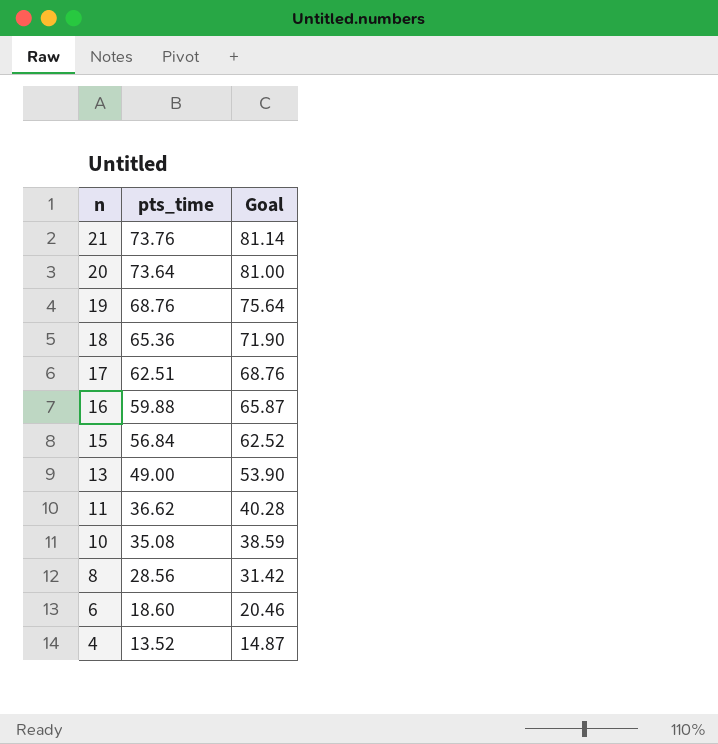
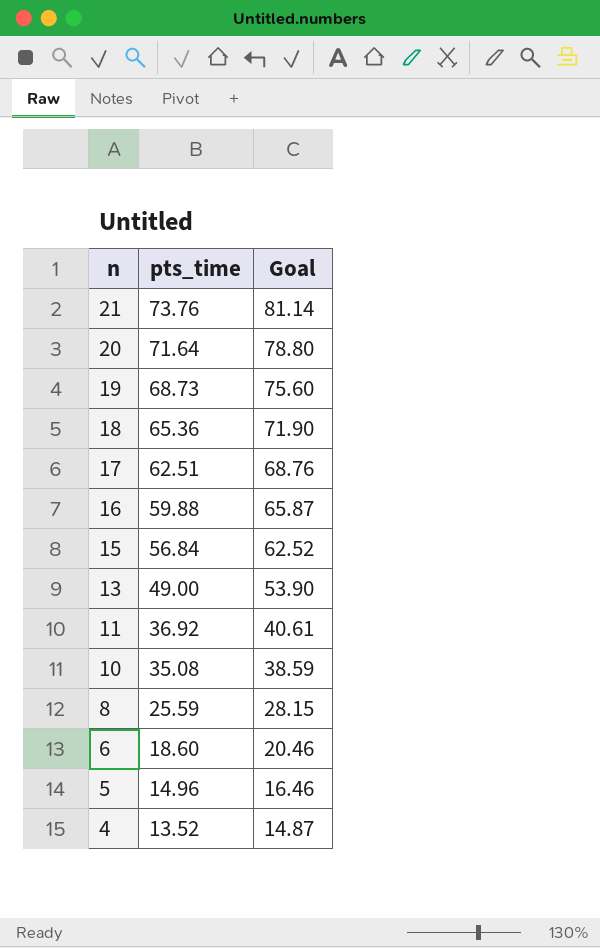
20 | pts_time: 73.64 -> 71.64
20 | Goal: 81.00 -> 78.80
19 | pts_time: 68.76 -> 68.73
19 | Goal: 75.64 -> 75.60
11 | pts_time: 36.62 -> 36.92
11 | Goal: 40.28 -> 40.61
8 | pts_time: 28.56 -> 25.59
8 | Goal: 31.42 -> 28.15
row 5: none -> 14.96 | 16.46

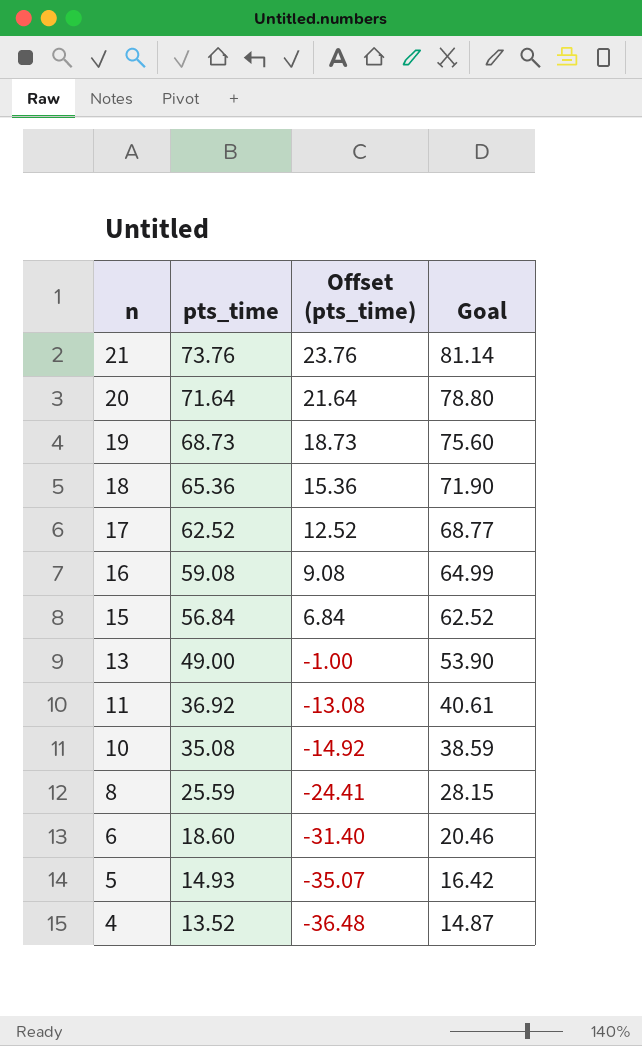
column Offset (pts_time) | formula: none -> [pts_time] - 50
17 | pts_time: 62.51 -> 62.52
17 | Goal: 68.76 -> 68.77
16 | pts_time: 59.88 -> 59.08
16 | Goal: 65.87 -> 64.99
5 | pts_time: 14.96 -> 14.93
5 | Goal: 16.46 -> 16.42

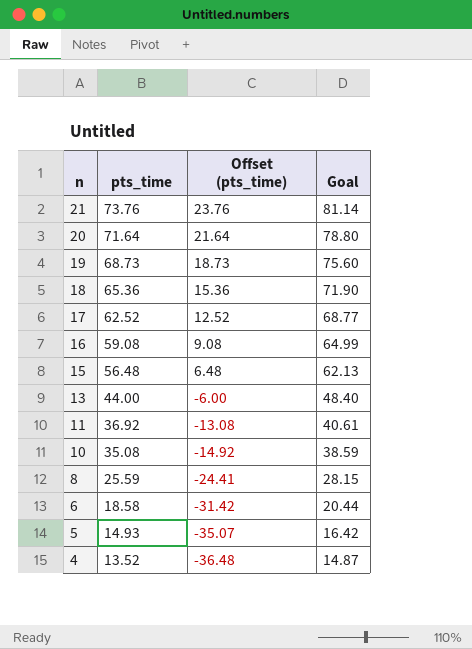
15 | pts_time: 56.84 -> 56.48
15 | Offset (pts_time): 6.84 -> 6.48
15 | Goal: 62.52 -> 62.13
13 | pts_time: 49.00 -> 44.00
13 | Offset (pts_time): -1.00 -> -6.00
13 | Goal: 53.90 -> 48.40
6 | pts_time: 18.60 -> 18.58
6 | Offset (pts_time): -31.40 -> -31.42
6 | Goal: 20.46 -> 20.44

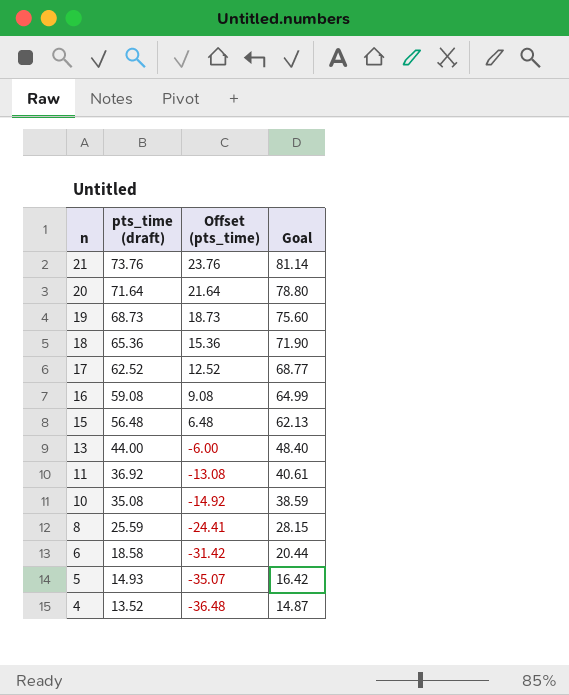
column name: pts_time -> pts_time (draft)

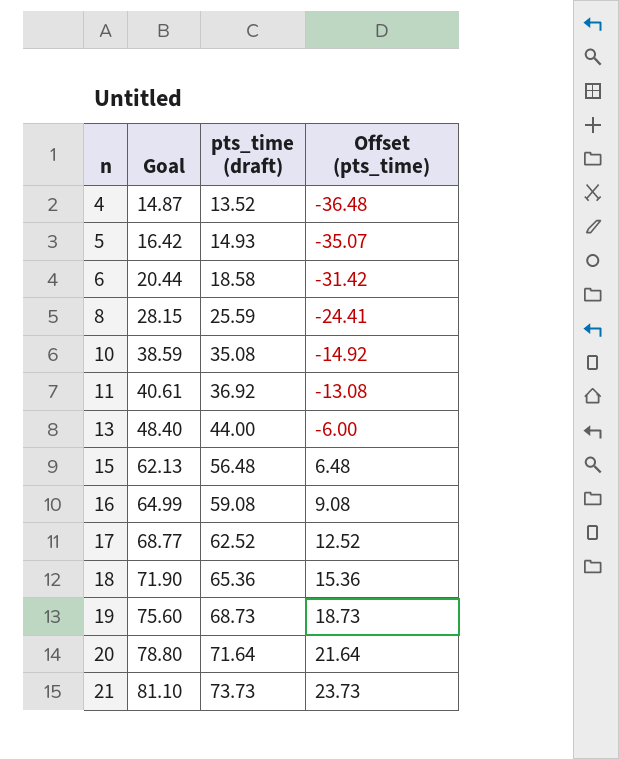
row order: n descending -> n ascending
column Goal | position: 4 -> 2
21 | Goal: 81.14 -> 81.10
21 | pts_time (draft): 73.76 -> 73.73
21 | Offset (pts_time): 23.76 -> 23.73

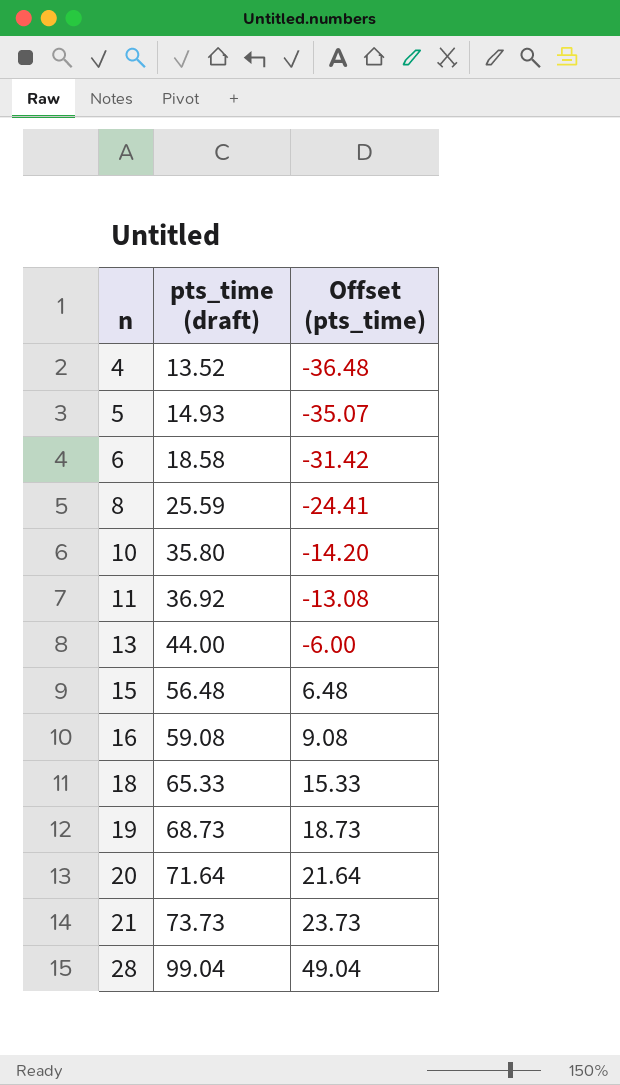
column Goal | formula: [pts_time (draft)] * 1.1 -> none
row 17: 68.77 | 62.52 | 12.52 -> none
10 | pts_time (draft): 35.08 -> 35.80
10 | Offset (pts_time): -14.92 -> -14.20
18 | pts_time (draft): 65.36 -> 65.33
18 | Offset (pts_time): 15.36 -> 15.33
row 28: none -> 99.04 | 49.04

